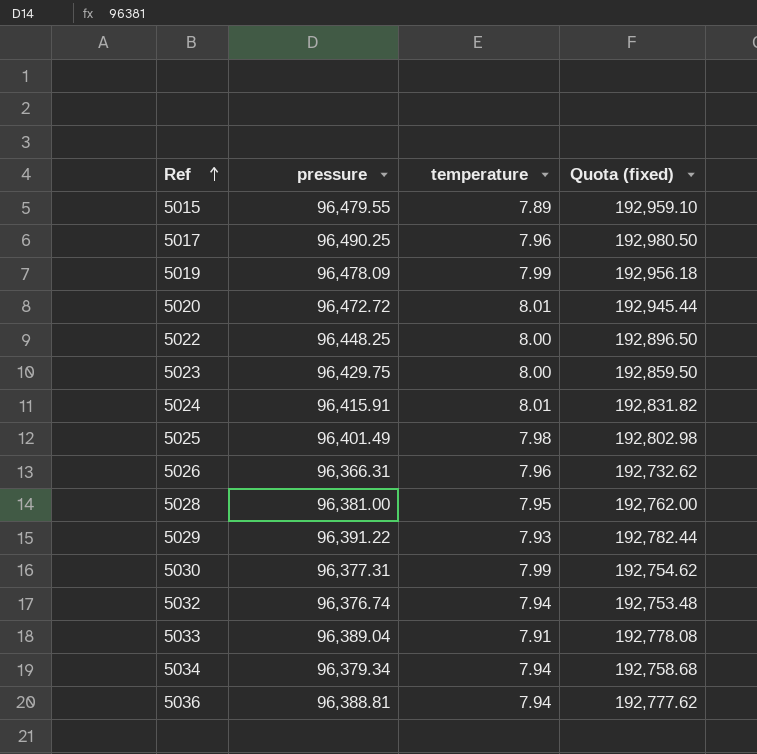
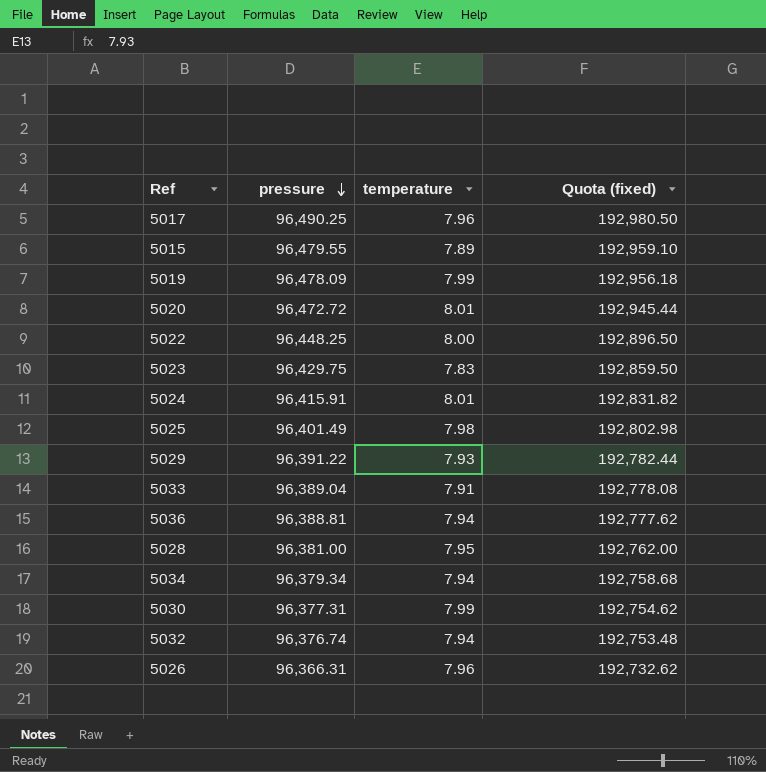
row order: Ref ascending -> pressure descending
5023 | temperature: 8.00 -> 7.83

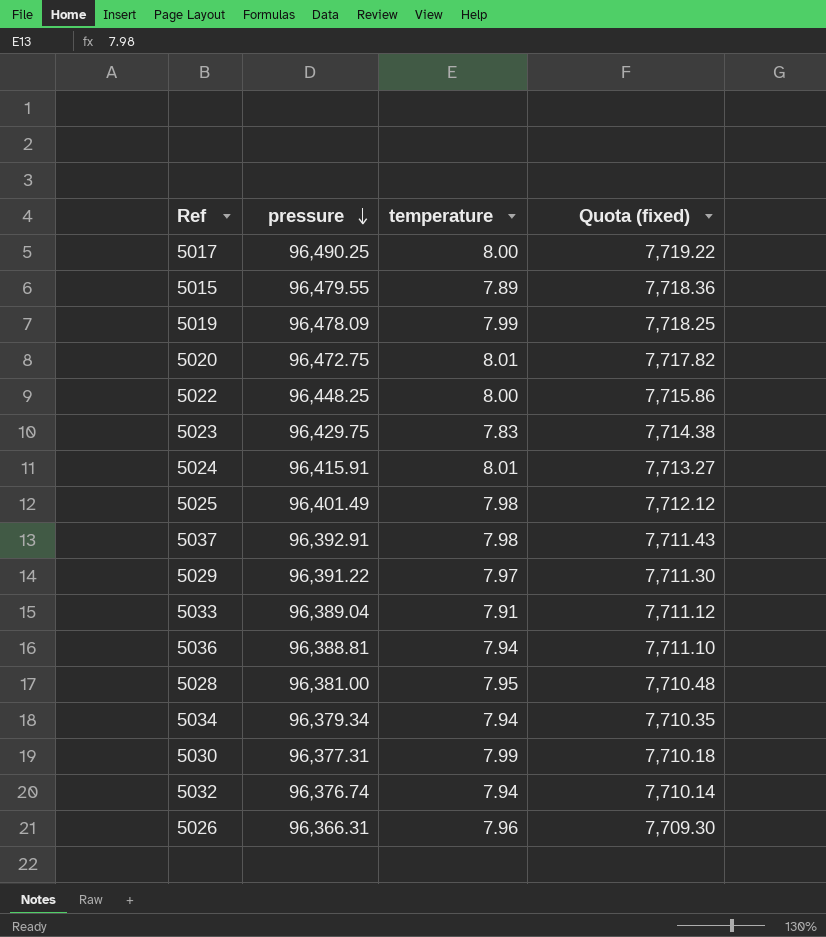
column Quota (fixed) | formula: [pressure] * 2 -> [pressure] * 0.08
5017 | temperature: 7.96 -> 8.00
5020 | pressure: 96,472.72 -> 96,472.75
row 5037: none -> 96,392.91 | 7.98 | 7,711.43
5029 | temperature: 7.93 -> 7.97

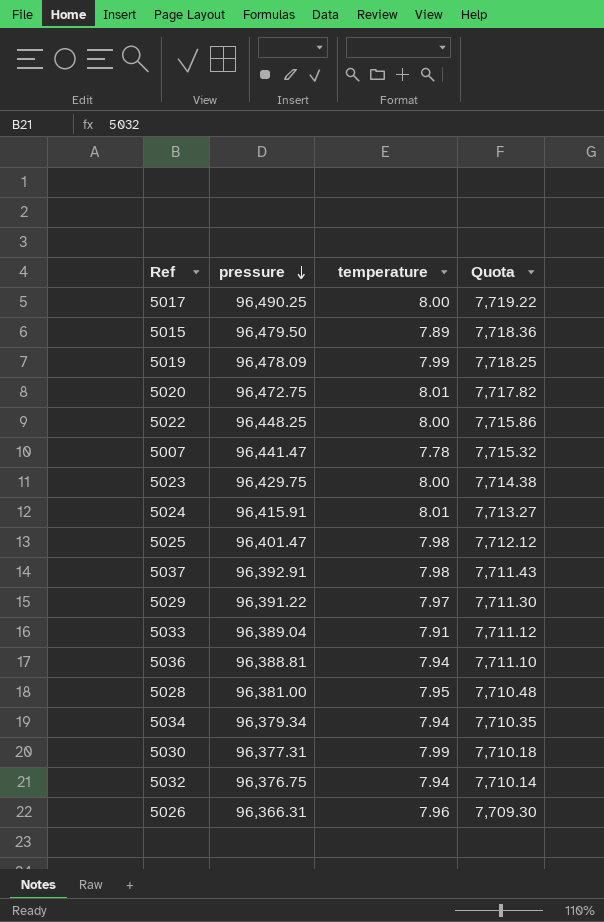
column name: Quota (fixed) -> Quota
5015 | pressure: 96,479.55 -> 96,479.50
row 5007: none -> 96,441.47 | 7.78 | 7,715.32
5023 | temperature: 7.83 -> 8.00
5025 | pressure: 96,401.49 -> 96,401.47
5032 | pressure: 96,376.74 -> 96,376.75

